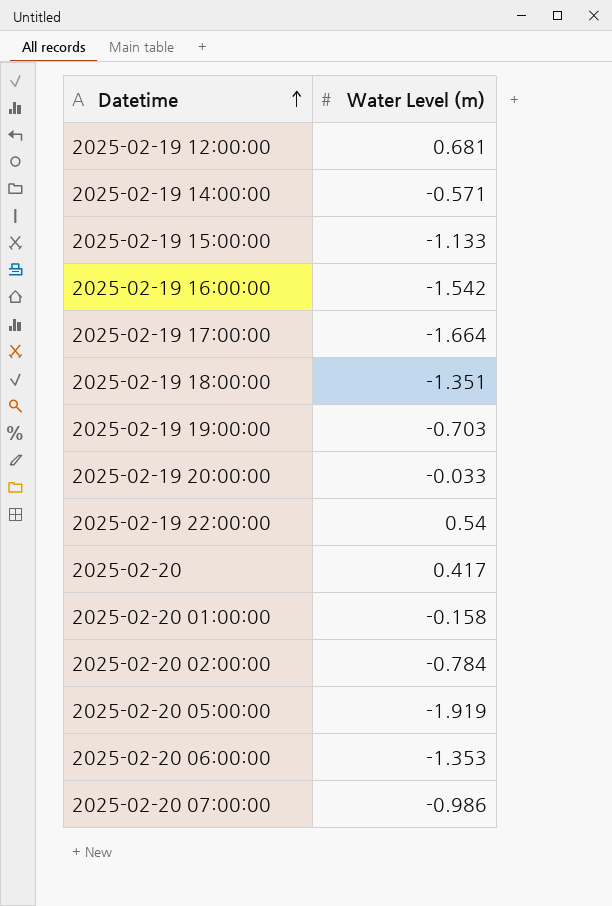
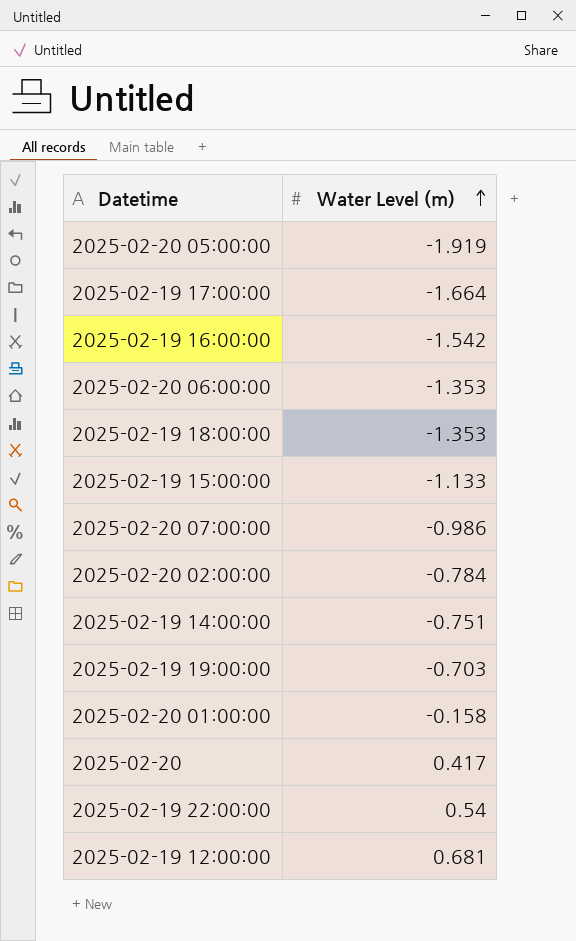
row order: Datetime ascending -> Water Level (m) ascending
row 2025-02-19 20:00:00: -0.033 -> none
2025-02-19 18:00:00 | Water Level (m): -1.351 -> -1.353
2025-02-19 14:00:00 | Water Level (m): -0.571 -> -0.751

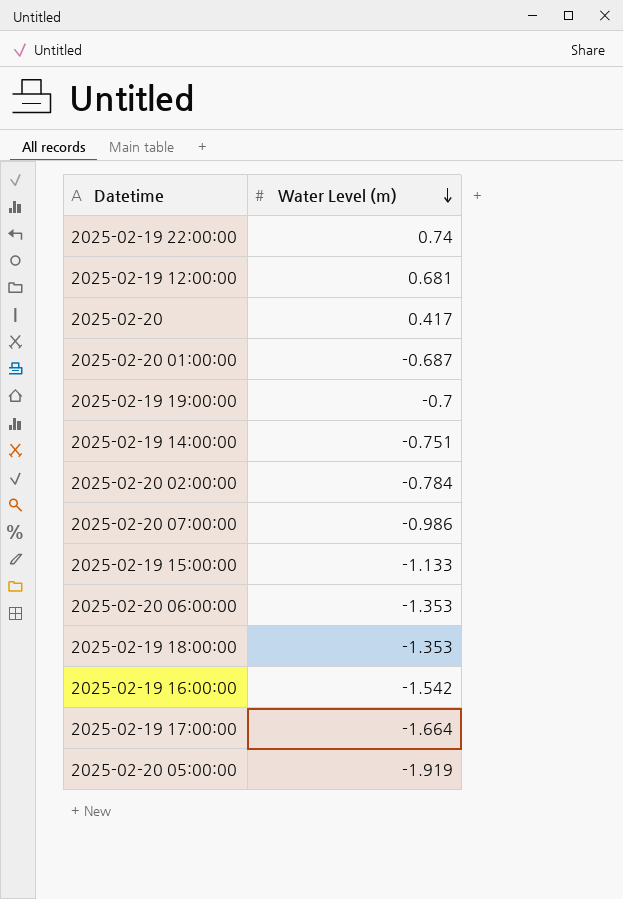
row order: Water Level (m) ascending -> Water Level (m) descending
2025-02-19 22:00:00 | Water Level (m): 0.54 -> 0.74
2025-02-20 01:00:00 | Water Level (m): -0.158 -> -0.687
2025-02-19 19:00:00 | Water Level (m): -0.703 -> -0.7

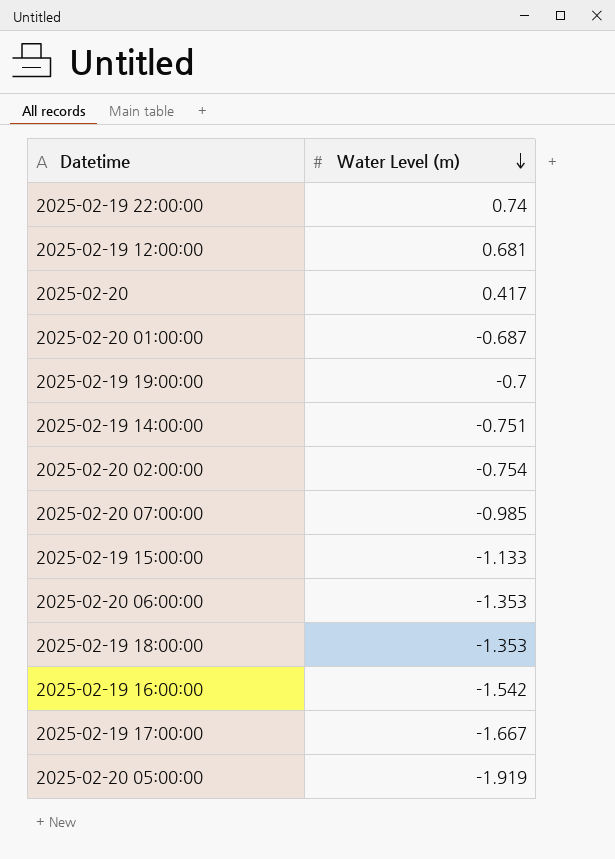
2025-02-20 02:00:00 | Water Level (m): -0.784 -> -0.754
2025-02-20 07:00:00 | Water Level (m): -0.986 -> -0.985
2025-02-19 17:00:00 | Water Level (m): -1.664 -> -1.667

